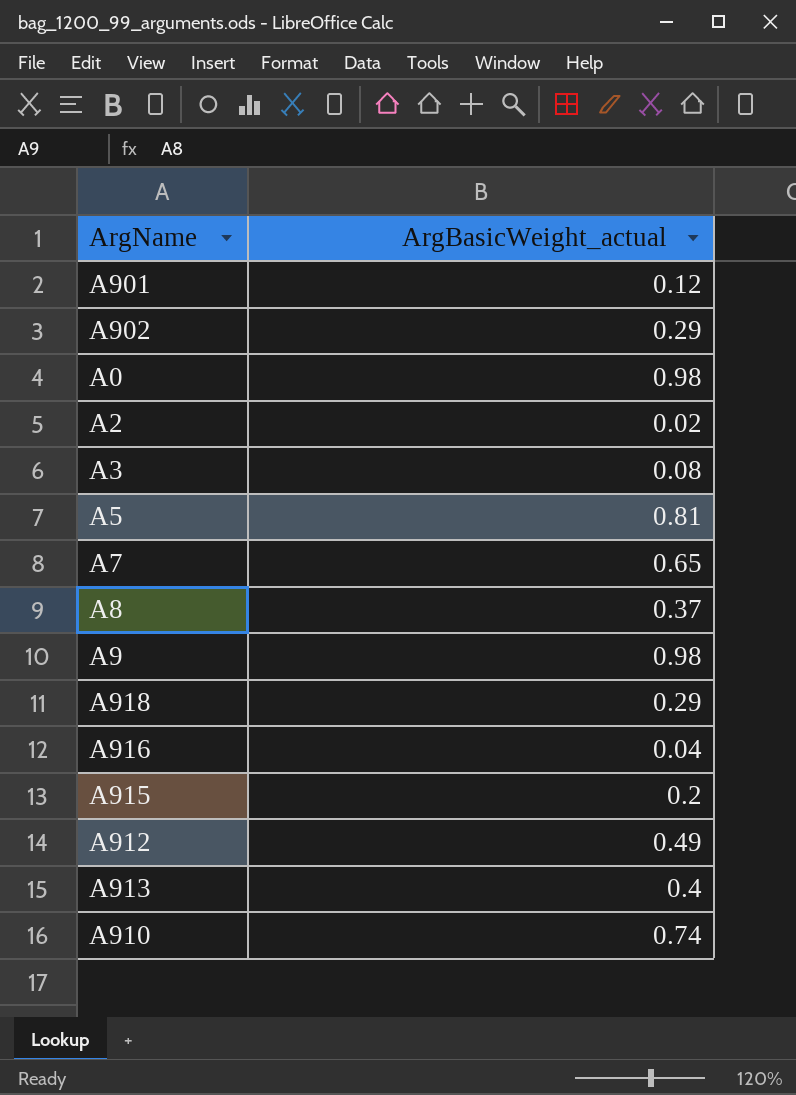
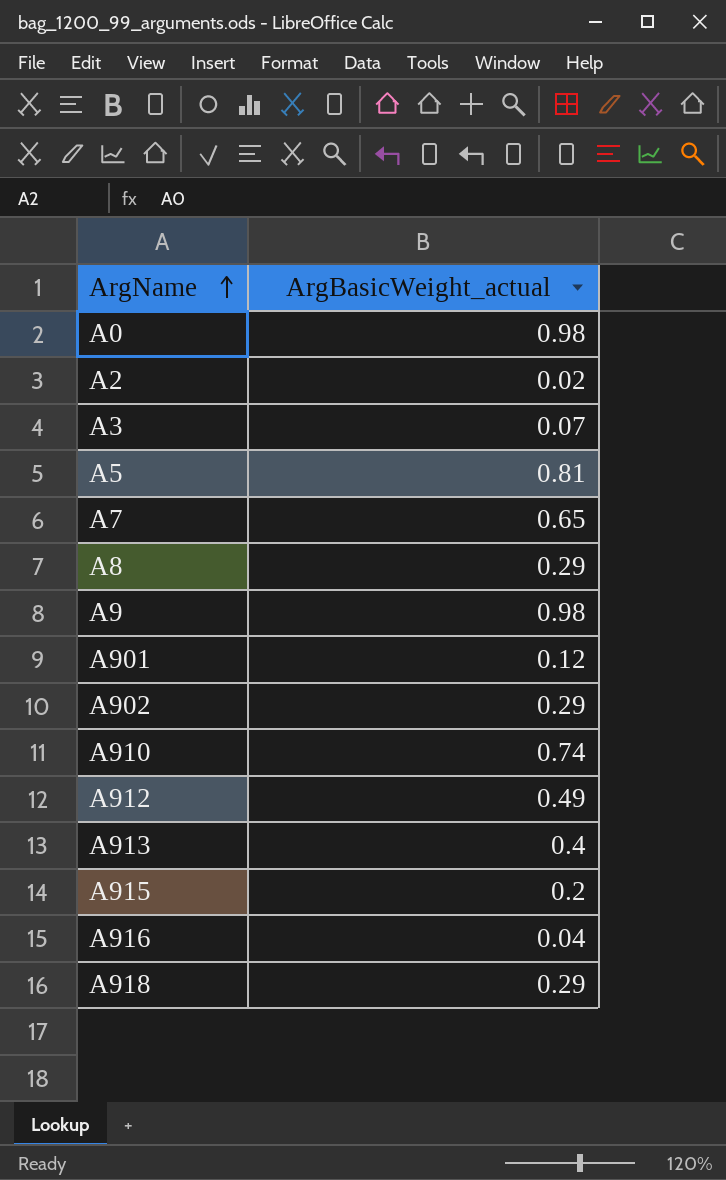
row order: none -> ArgName ascending
A3 | ArgBasicWeight_actual: 0.08 -> 0.07
A8 | ArgBasicWeight_actual: 0.37 -> 0.29

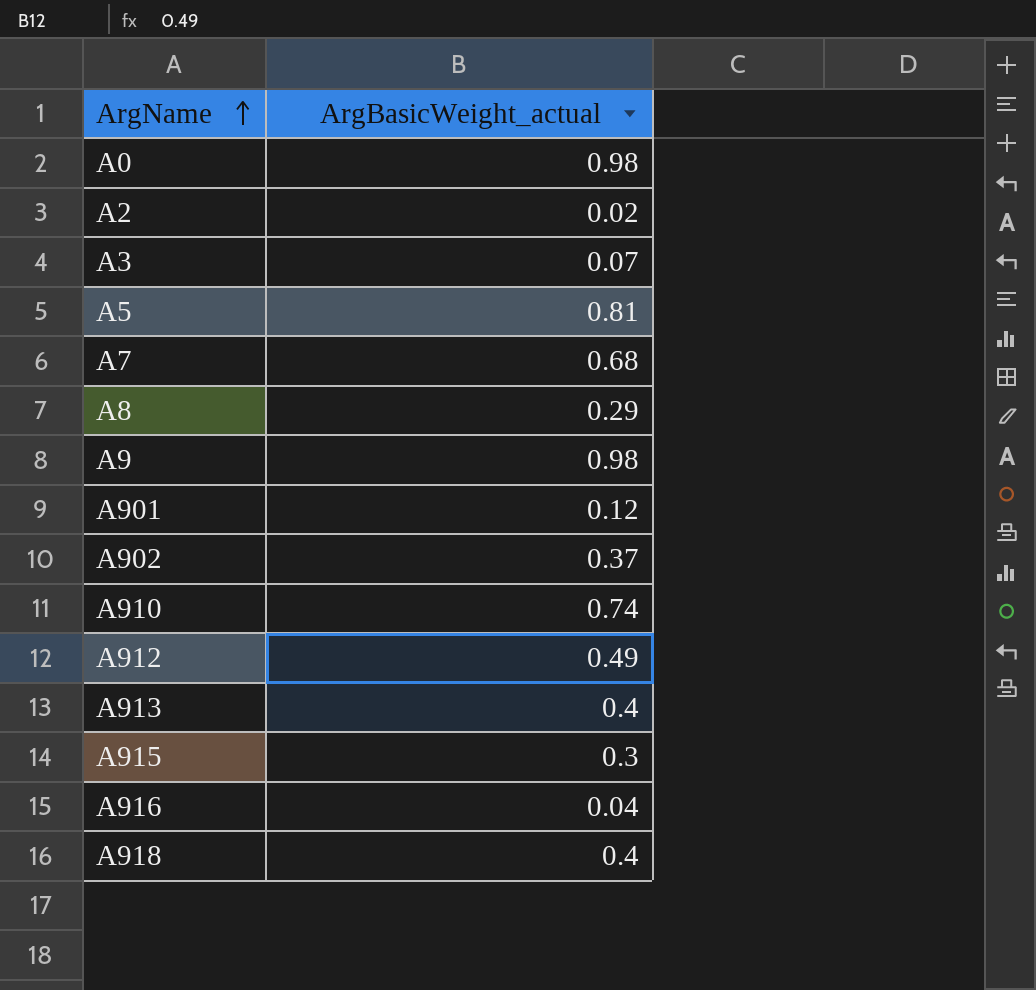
A7 | ArgBasicWeight_actual: 0.65 -> 0.68
A902 | ArgBasicWeight_actual: 0.29 -> 0.37
A915 | ArgBasicWeight_actual: 0.2 -> 0.3
A918 | ArgBasicWeight_actual: 0.29 -> 0.4

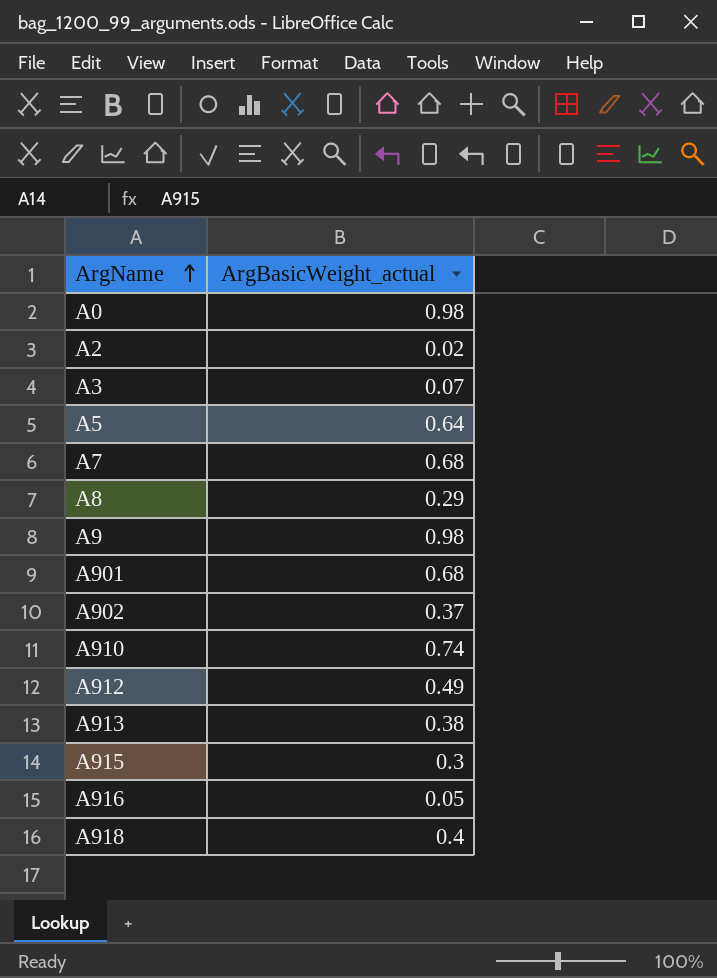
A5 | ArgBasicWeight_actual: 0.81 -> 0.64
A901 | ArgBasicWeight_actual: 0.12 -> 0.68
A913 | ArgBasicWeight_actual: 0.4 -> 0.38
A916 | ArgBasicWeight_actual: 0.04 -> 0.05

